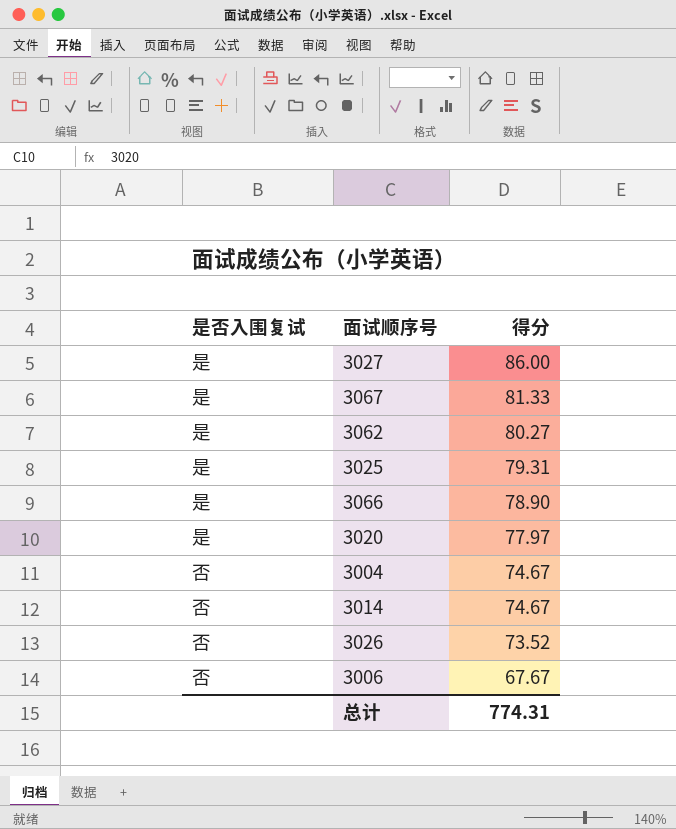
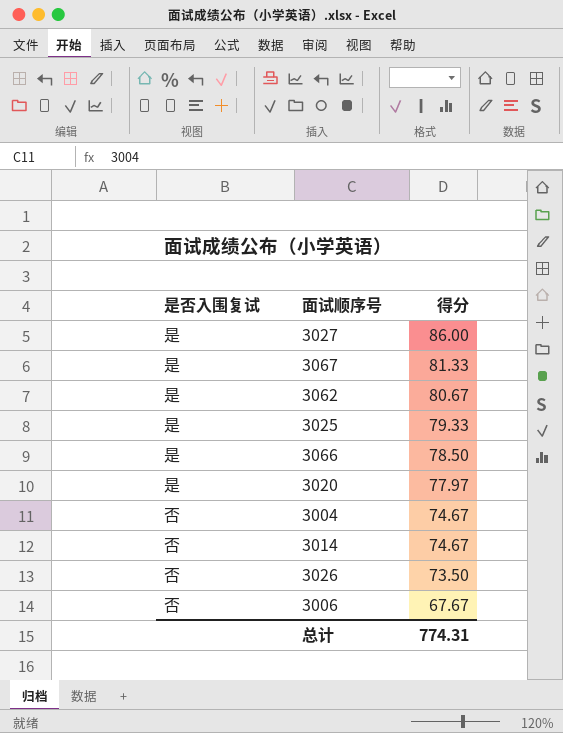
3062 | 得分: 80.27 -> 80.67
3025 | 得分: 79.31 -> 79.33
3066 | 得分: 78.90 -> 78.50
3026 | 得分: 73.52 -> 73.50

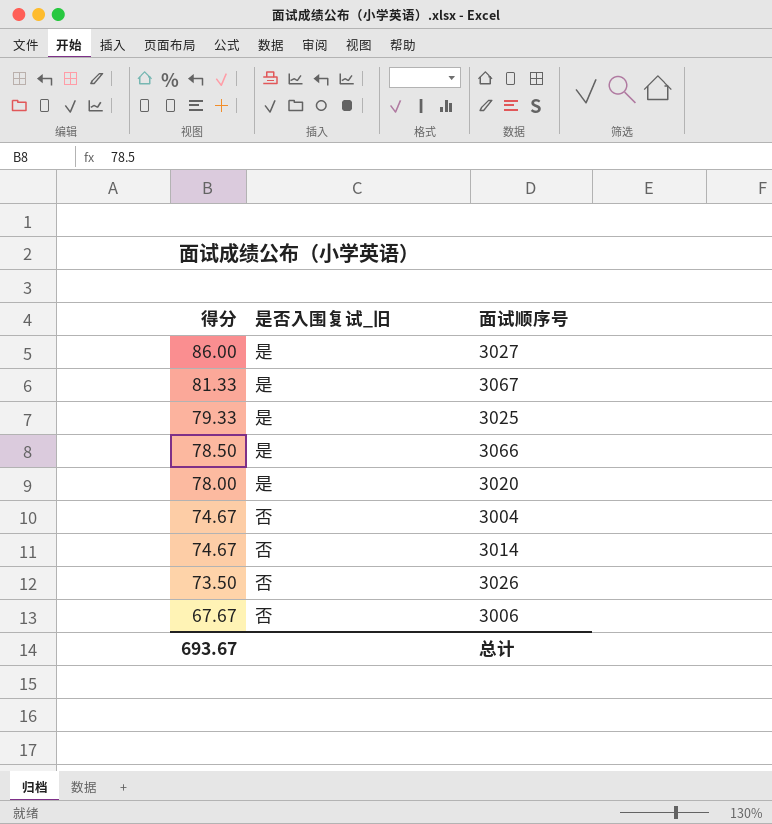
column 得分 | position: 3 -> 1
column name: 是否入围复试 -> 是否入围复试_旧
row 3062: 是 | 80.67 -> none
3020 | 得分: 77.97 -> 78.00
总计 | 得分: 774.31 -> 693.67

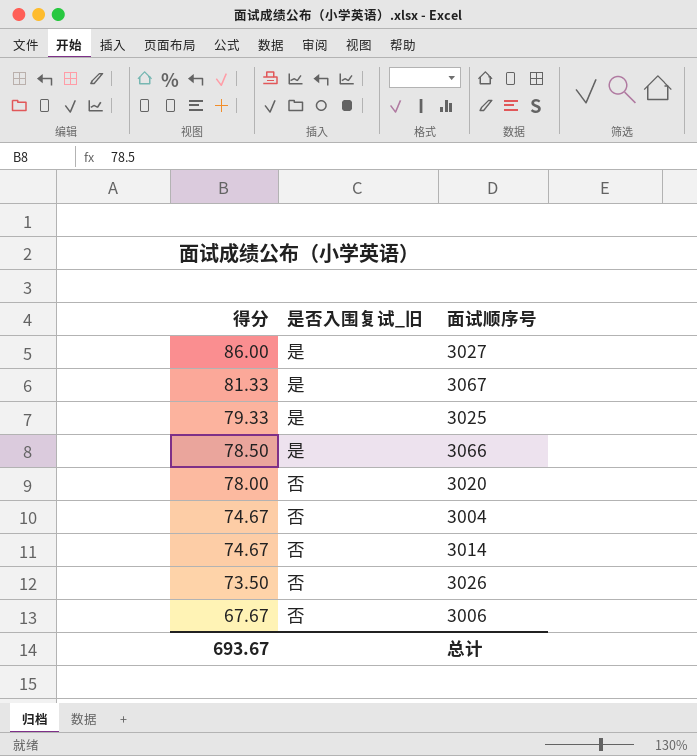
3020 | 是否入围复试_旧: 是 -> 否

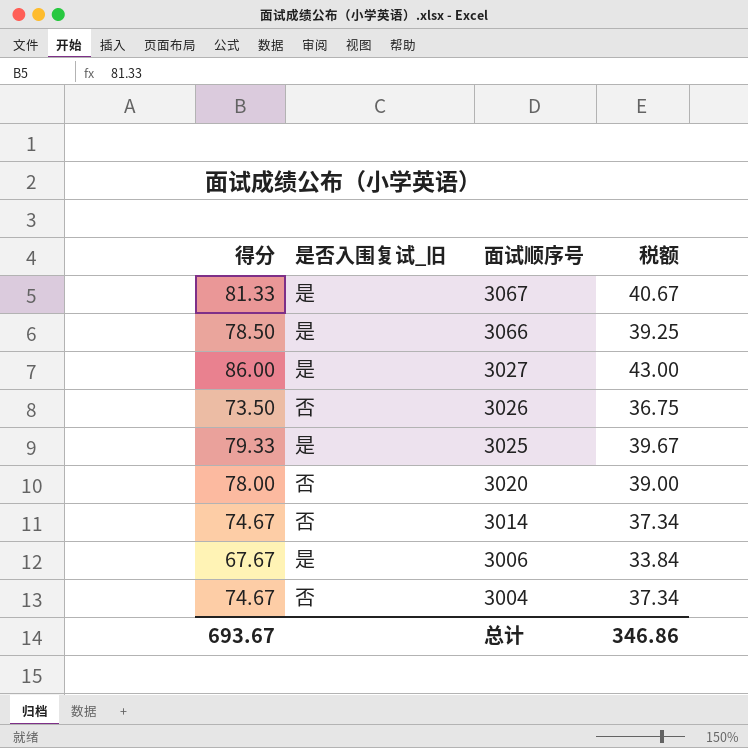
row order: 得分 descending -> 面试顺序号 descending
column 税额 | formula: none -> [得分] * 0.5
3006 | 是否入围复试_旧: 否 -> 是

